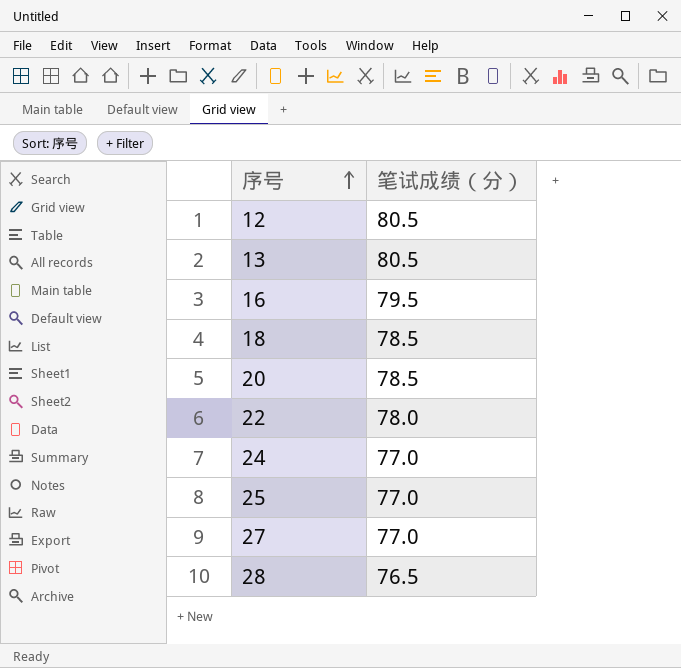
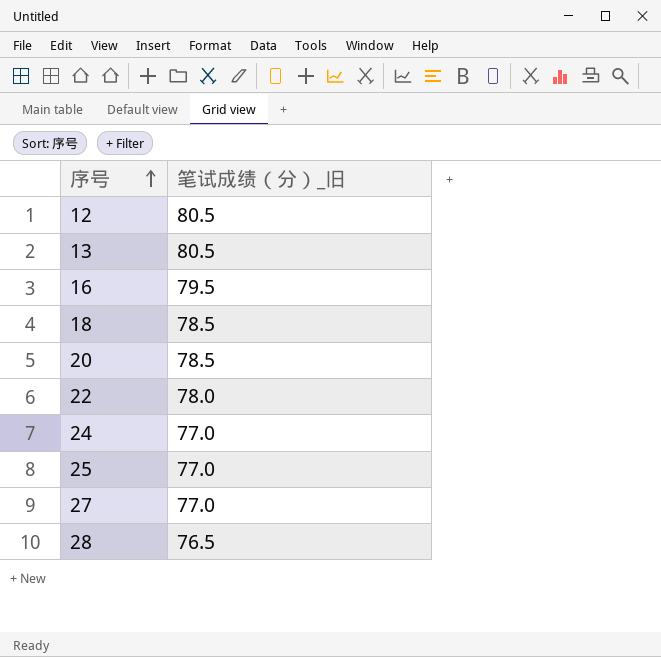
column name: 笔试成绩（分） -> 笔试成绩（分）_旧

